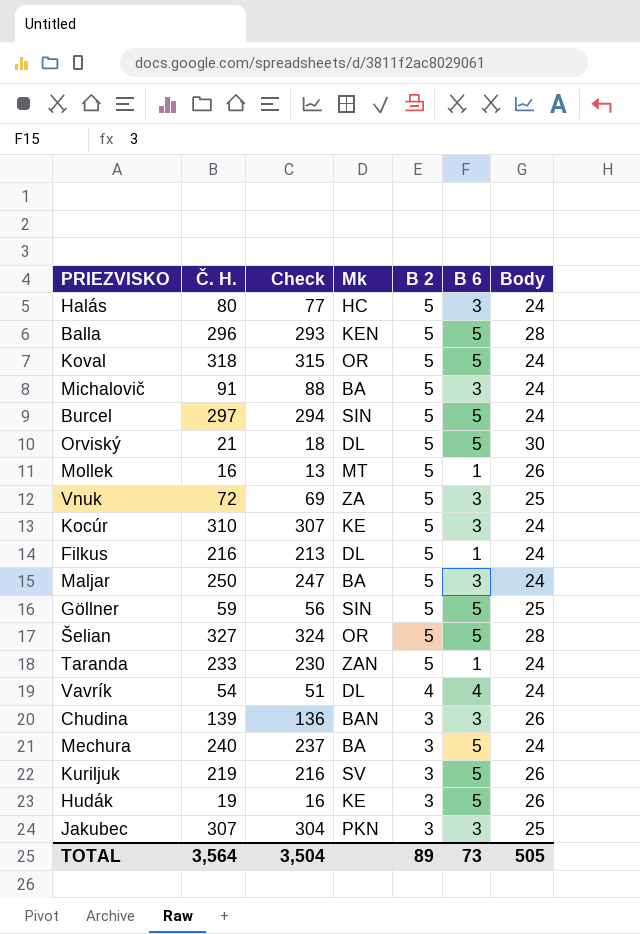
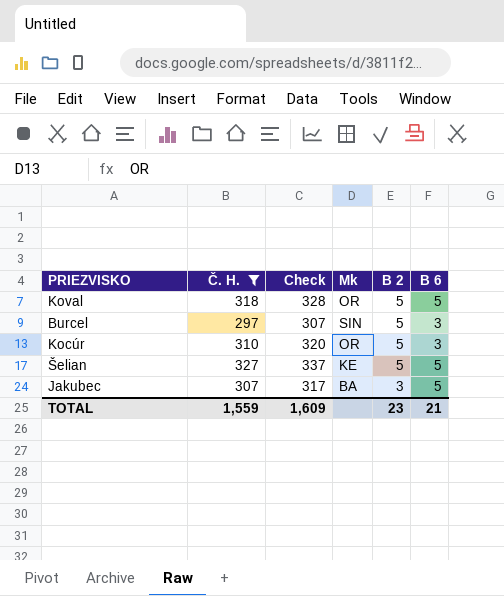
filter: none -> Č. H. >= 297
column Body | position: 7 -> none
column Check | formula: [Č. H.] - 3 -> [Č. H.] + 10
Burcel | B 6: 5 -> 3
Kocúr | Mk: KE -> OR
Šelian | Mk: OR -> KE
Jakubec | Mk: PKN -> BA
Jakubec | B 6: 3 -> 5
TOTAL | Č. H.: 3,564 -> 1,559
TOTAL | Check: 3,504 -> 1,609
TOTAL | B 2: 89 -> 23
TOTAL | B 6: 73 -> 21

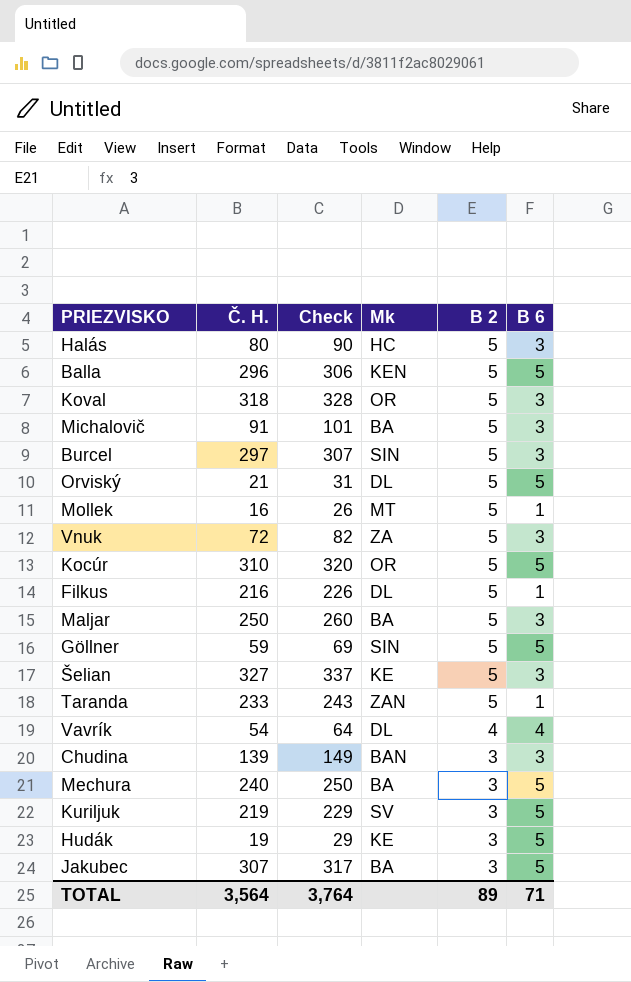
filter: Č. H. >= 297 -> none
Koval | B 6: 5 -> 3
Kocúr | B 6: 3 -> 5
Šelian | B 6: 5 -> 3
TOTAL | Č. H.: 1,559 -> 3,564
TOTAL | Check: 1,609 -> 3,764
TOTAL | B 2: 23 -> 89
TOTAL | B 6: 21 -> 71

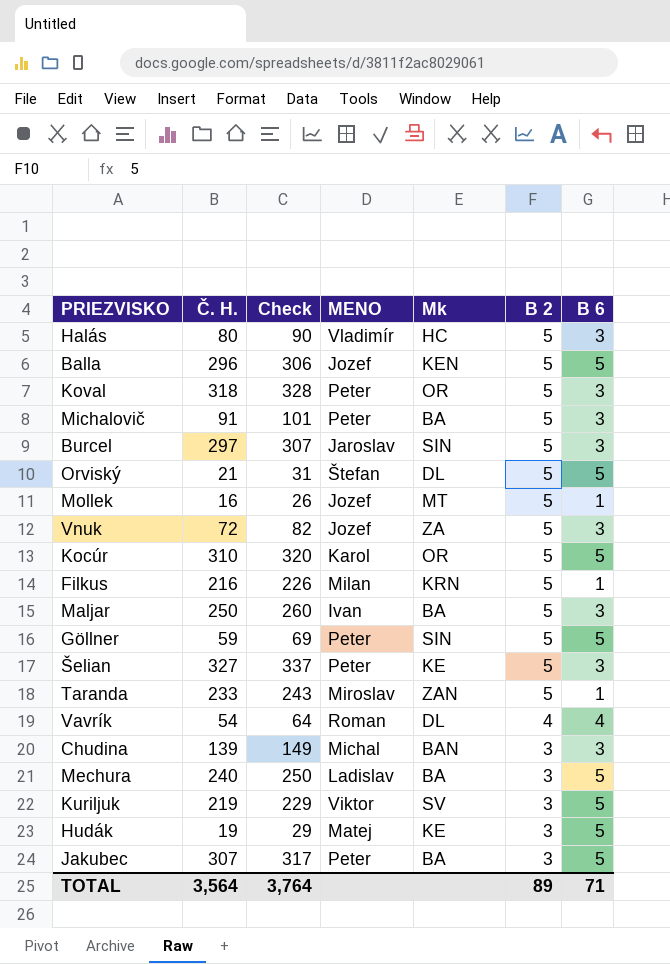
column MENO | position: none -> 4
Filkus | Mk: DL -> KRN

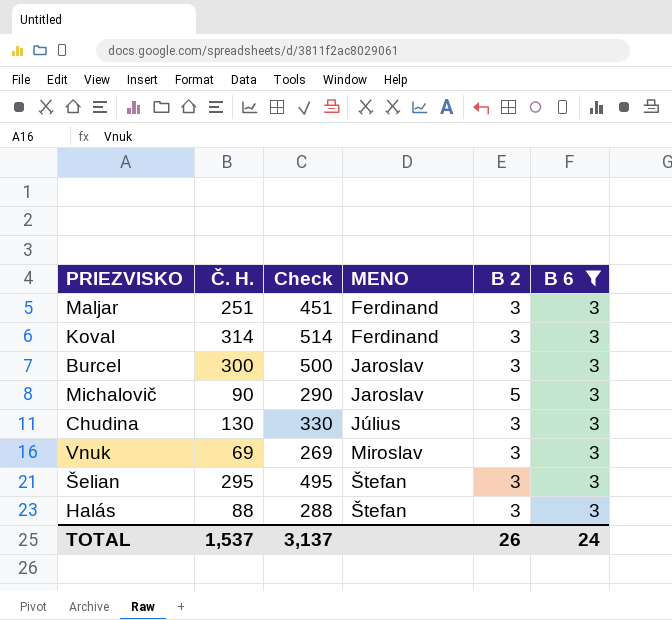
filter: none -> B 6 = 3
row order: B 2 descending -> MENO ascending
column Mk | position: 5 -> none
column Check | formula: [Č. H.] + 10 -> [Č. H.] + 200
Maljar | Č. H.: 250 -> 251
Maljar | MENO: Ivan -> Ferdinand
Maljar | B 2: 5 -> 3
Koval | Č. H.: 318 -> 314
Koval | MENO: Peter -> Ferdinand
Koval | B 2: 5 -> 3
Burcel | Č. H.: 297 -> 300
Burcel | B 2: 5 -> 3
Michalovič | Č. H.: 91 -> 90
Michalovič | MENO: Peter -> Jaroslav
Chudina | Č. H.: 139 -> 130
Chudina | MENO: Michal -> Július
Vnuk | Č. H.: 72 -> 69
Vnuk | MENO: Jozef -> Miroslav
Vnuk | B 2: 5 -> 3
Šelian | Č. H.: 327 -> 295
Šelian | MENO: Peter -> Štefan
Šelian | B 2: 5 -> 3
Halás | Č. H.: 80 -> 88
Halás | MENO: Vladimír -> Štefan
Halás | B 2: 5 -> 3
TOTAL | Č. H.: 3,564 -> 1,537
TOTAL | Check: 3,764 -> 3,137
TOTAL | B 2: 89 -> 26
TOTAL | B 6: 71 -> 24

